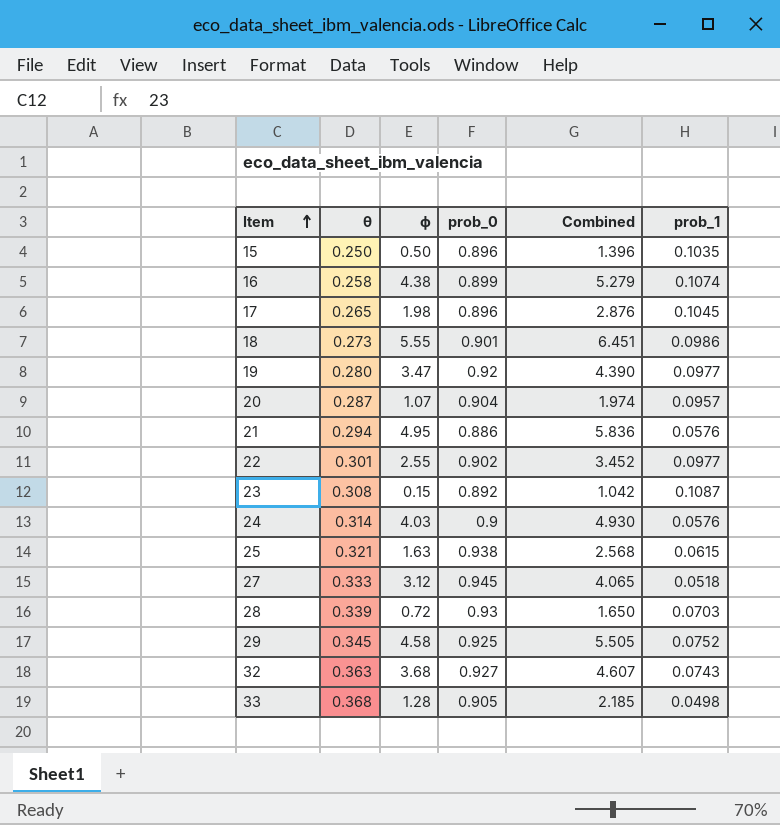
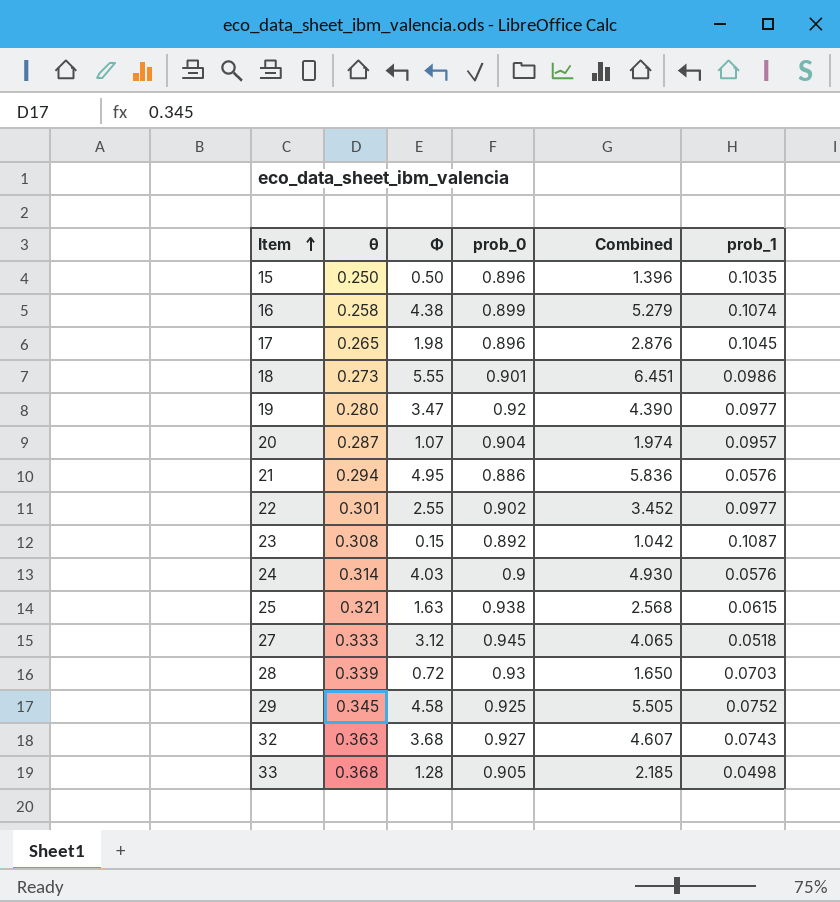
column name: ϕ -> Φ

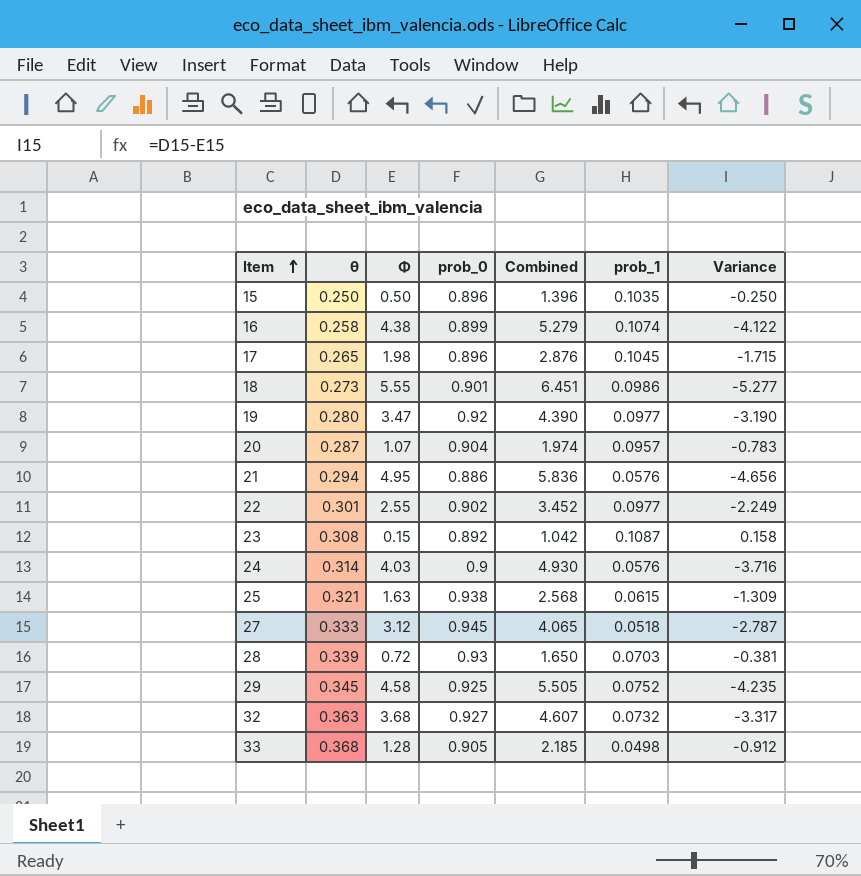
column Variance | formula: none -> [θ] - [Φ]
32 | prob_1: 0.0743 -> 0.0732

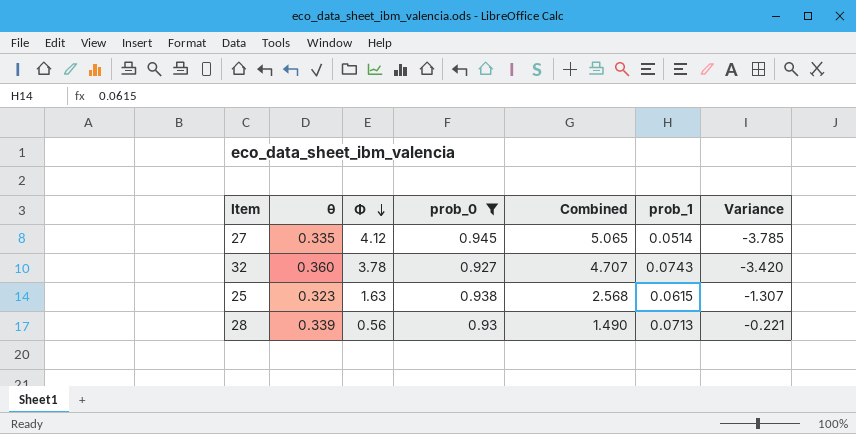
filter: none -> prob_0 >= 0.927
row order: Item ascending -> Φ descending
27 | θ: 0.333 -> 0.335
27 | Φ: 3.12 -> 4.12
27 | Combined: 4.065 -> 5.065
27 | prob_1: 0.0518 -> 0.0514
27 | Variance: -2.787 -> -3.785
32 | θ: 0.363 -> 0.360
32 | Φ: 3.68 -> 3.78
32 | Combined: 4.607 -> 4.707
32 | prob_1: 0.0732 -> 0.0743
32 | Variance: -3.317 -> -3.420
25 | θ: 0.321 -> 0.323
25 | Variance: -1.309 -> -1.307
28 | Φ: 0.72 -> 0.56
28 | Combined: 1.650 -> 1.490
28 | prob_1: 0.0703 -> 0.0713
28 | Variance: -0.381 -> -0.221

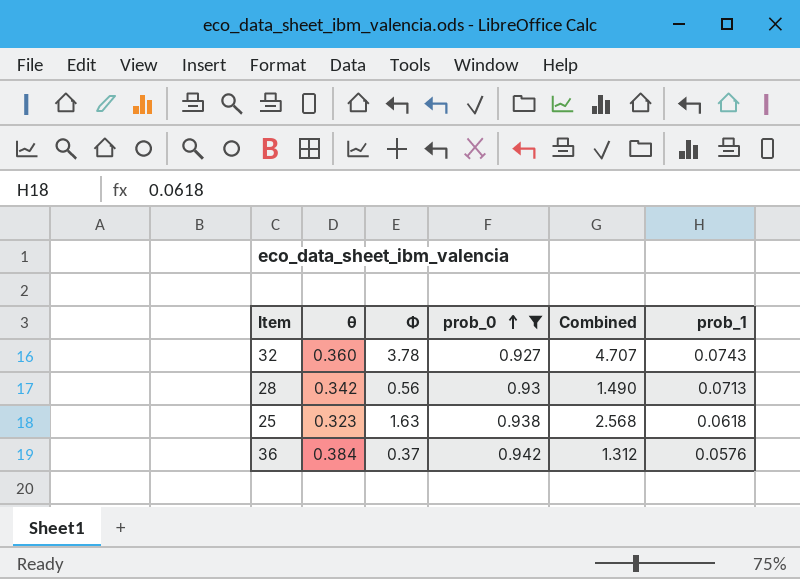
row order: Φ descending -> prob_0 ascending
column Variance | formula: [θ] - [Φ] -> none
row 27: 0.335 | 4.12 | 0.945 | 5.065 | 0.0514 | -3.785 -> none
28 | θ: 0.339 -> 0.342
25 | prob_1: 0.0615 -> 0.0618
row 36: none -> 0.384 | 0.37 | 0.942 | 1.312 | 0.0576

